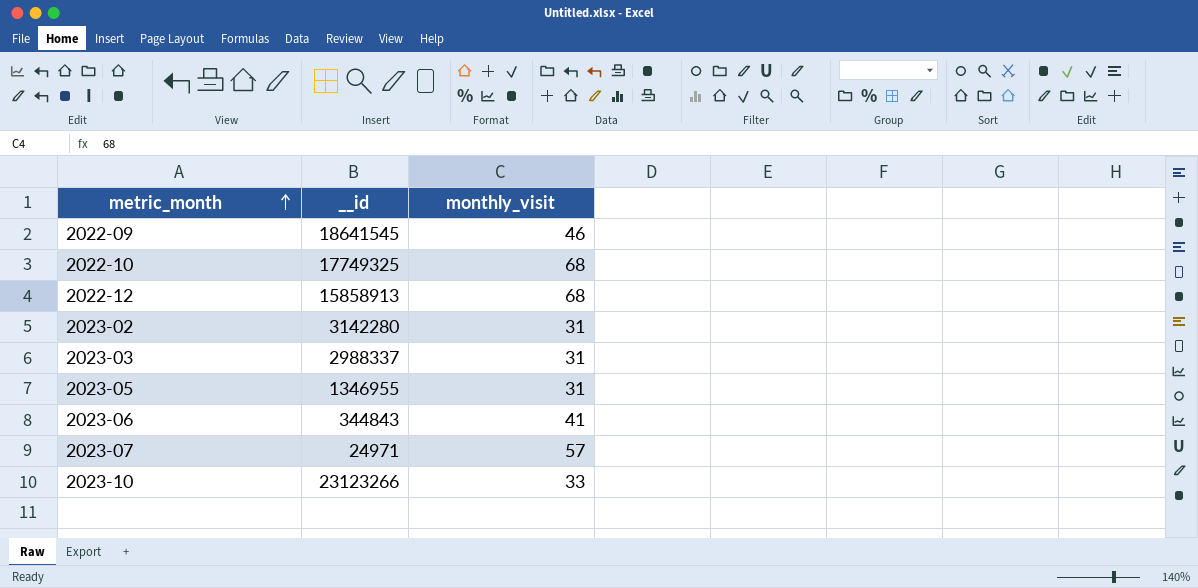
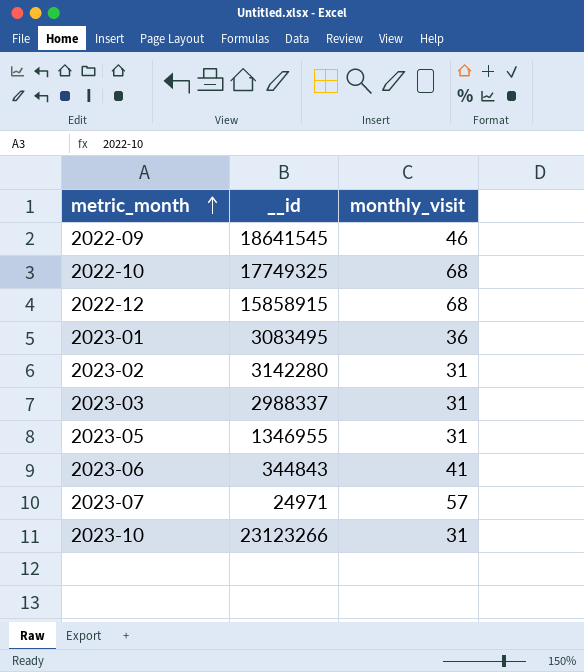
2022-12 | __id: 15858913 -> 15858915
row 2023-01: none -> 3083495 | 36
2023-10 | monthly_visit: 33 -> 31

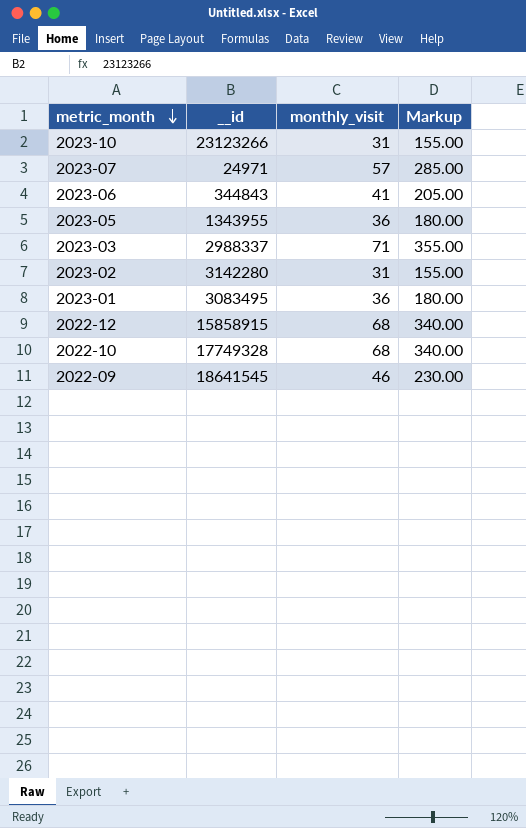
row order: metric_month ascending -> metric_month descending
column Markup | formula: none -> [monthly_visit] * 5
2023-05 | __id: 1346955 -> 1343955
2023-05 | monthly_visit: 31 -> 36
2023-03 | monthly_visit: 31 -> 71
2022-10 | __id: 17749325 -> 17749328

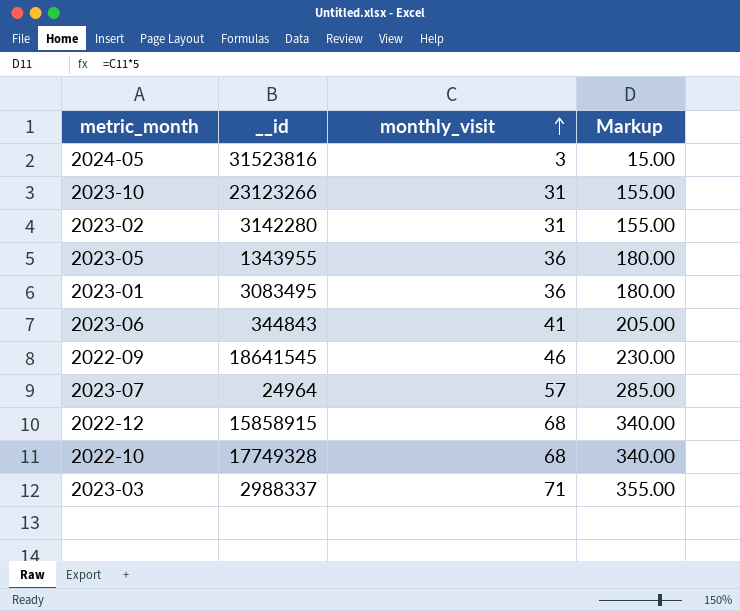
row order: metric_month descending -> monthly_visit ascending
row 2024-05: none -> 31523816 | 3 | 15.00
2023-07 | __id: 24971 -> 24964

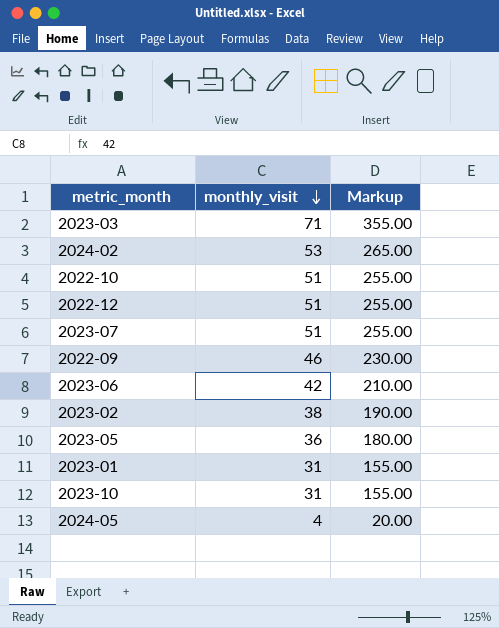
row order: monthly_visit ascending -> monthly_visit descending
column __id | position: 2 -> none
row 2024-02: none -> 53 | 265.00
2022-10 | monthly_visit: 68 -> 51
2022-10 | Markup: 340.00 -> 255.00
2022-12 | monthly_visit: 68 -> 51
2022-12 | Markup: 340.00 -> 255.00
2023-07 | monthly_visit: 57 -> 51
2023-07 | Markup: 285.00 -> 255.00
2023-06 | monthly_visit: 41 -> 42
2023-06 | Markup: 205.00 -> 210.00
2023-02 | monthly_visit: 31 -> 38
2023-02 | Markup: 155.00 -> 190.00
2023-01 | monthly_visit: 36 -> 31
2023-01 | Markup: 180.00 -> 155.00
2024-05 | monthly_visit: 3 -> 4
2024-05 | Markup: 15.00 -> 20.00

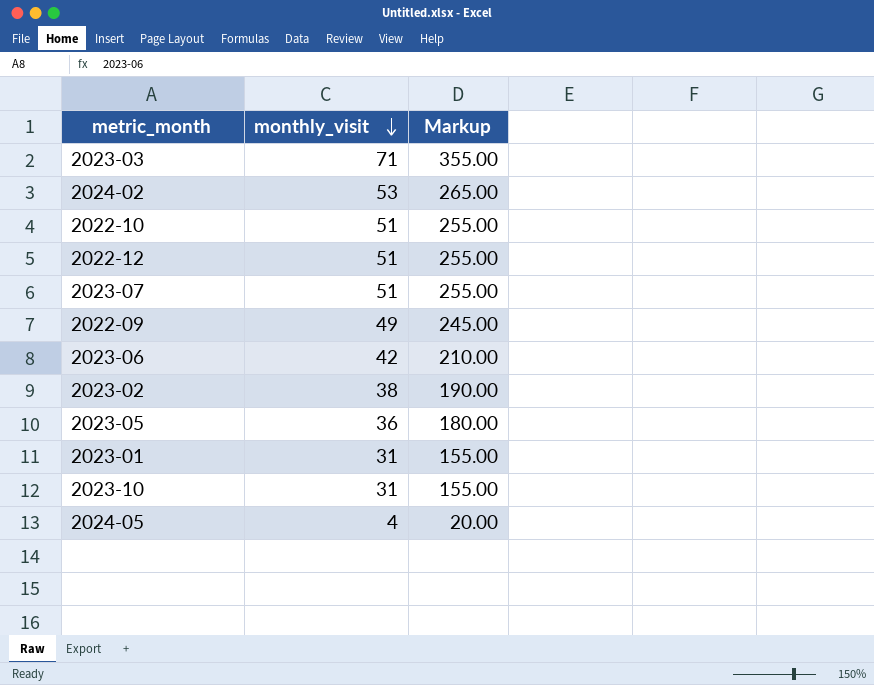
2022-09 | monthly_visit: 46 -> 49
2022-09 | Markup: 230.00 -> 245.00

